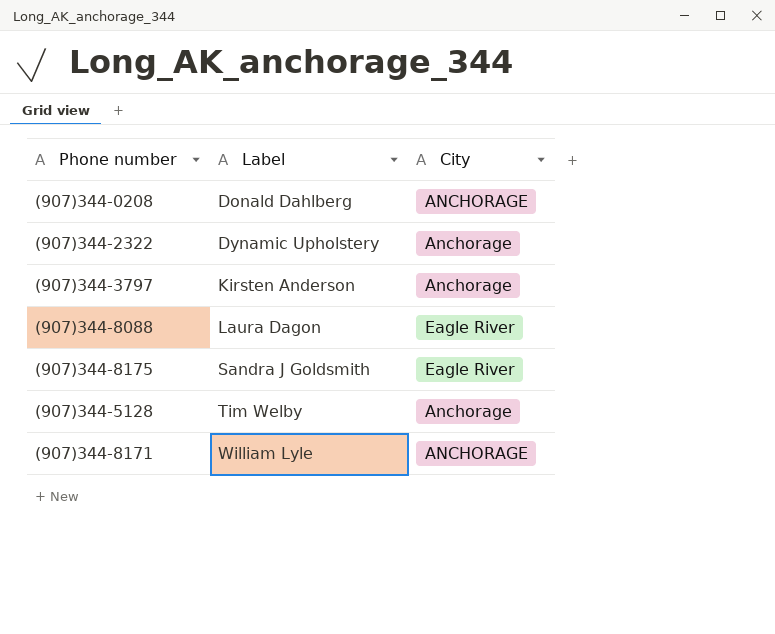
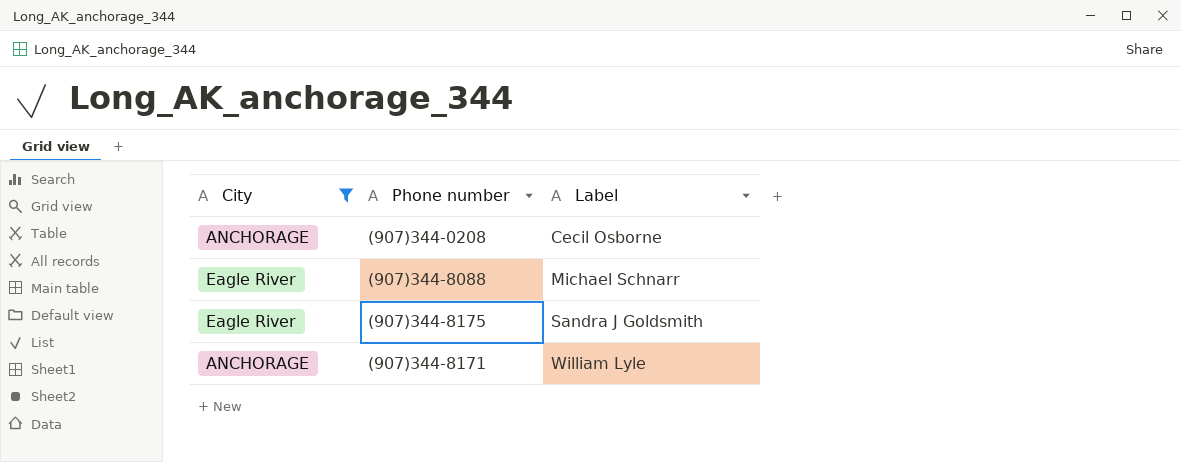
filter: none -> City != Anchorage
column City | position: 3 -> 1
(907)344-0208 | Label: Donald Dahlberg -> Cecil Osborne
(907)344-8088 | Label: Laura Dagon -> Michael Schnarr

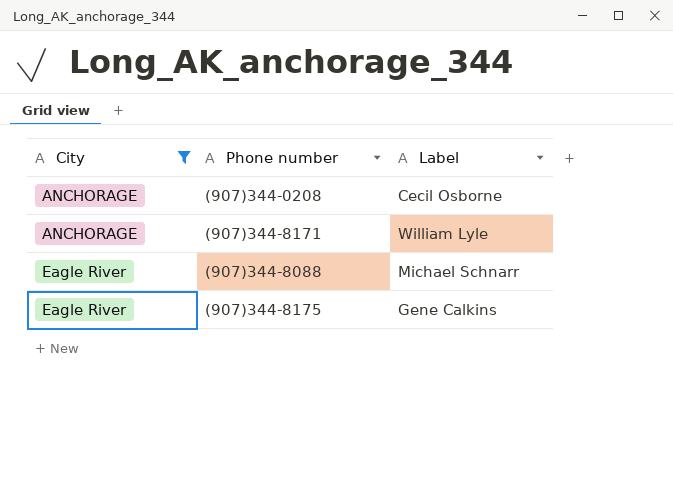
row order: Label ascending -> City ascending
(907)344-8175 | Label: Sandra J Goldsmith -> Gene Calkins

